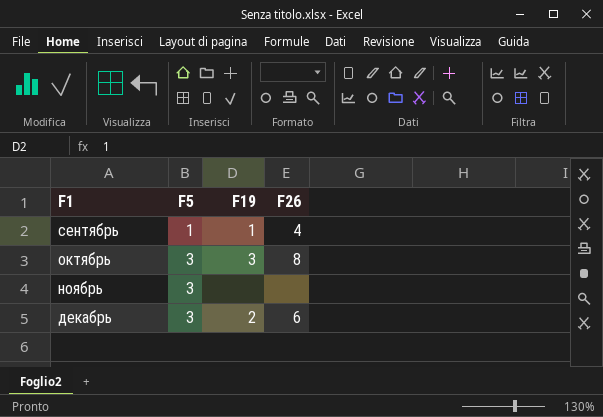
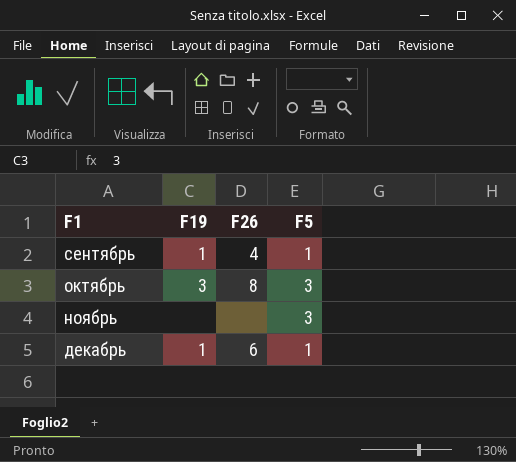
column F5 | position: 2 -> 4
декабрь | F19: 2 -> 1
декабрь | F5: 3 -> 1

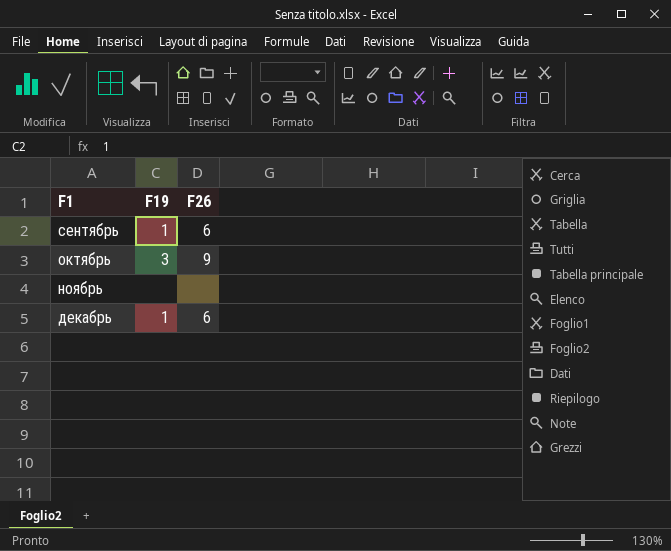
column F5 | position: 4 -> none
сентябрь | F26: 4 -> 6
октябрь | F26: 8 -> 9

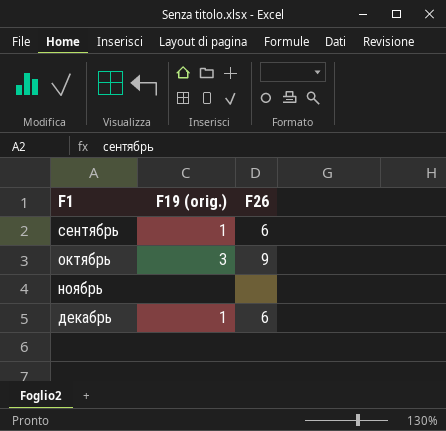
column name: F19 -> F19 (orig.)

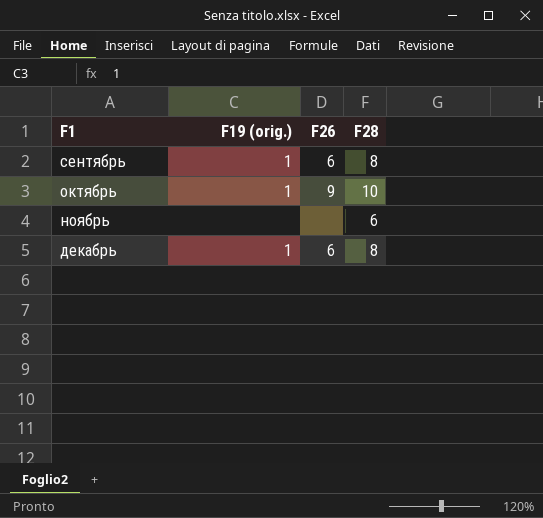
column F28 | position: none -> 4
октябрь | F19 (orig.): 3 -> 1

